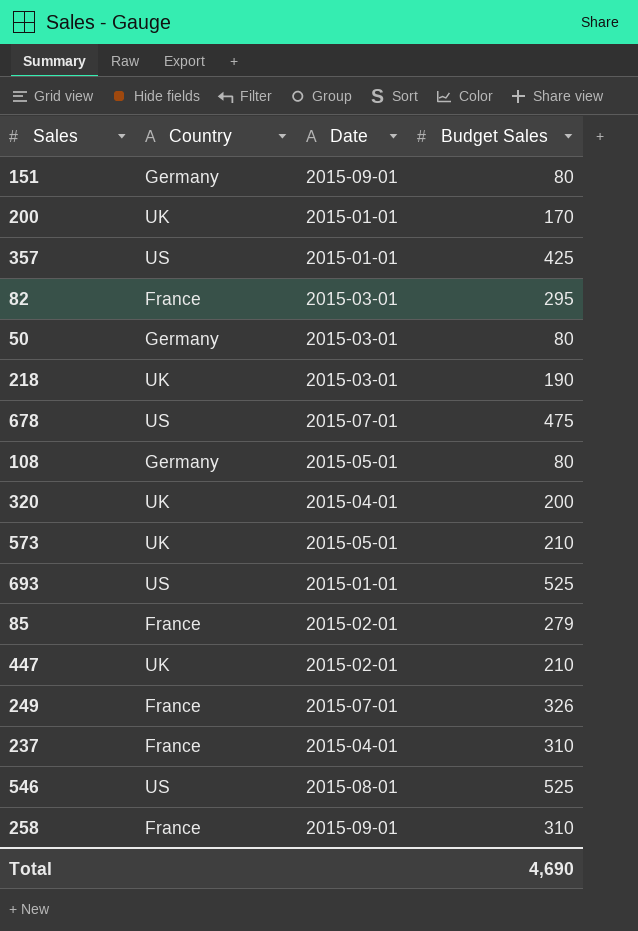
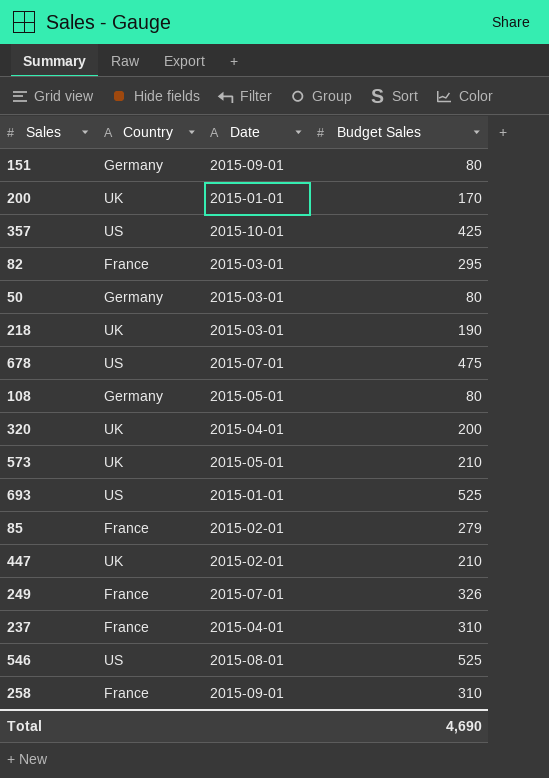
357 | Date: 2015-01-01 -> 2015-10-01

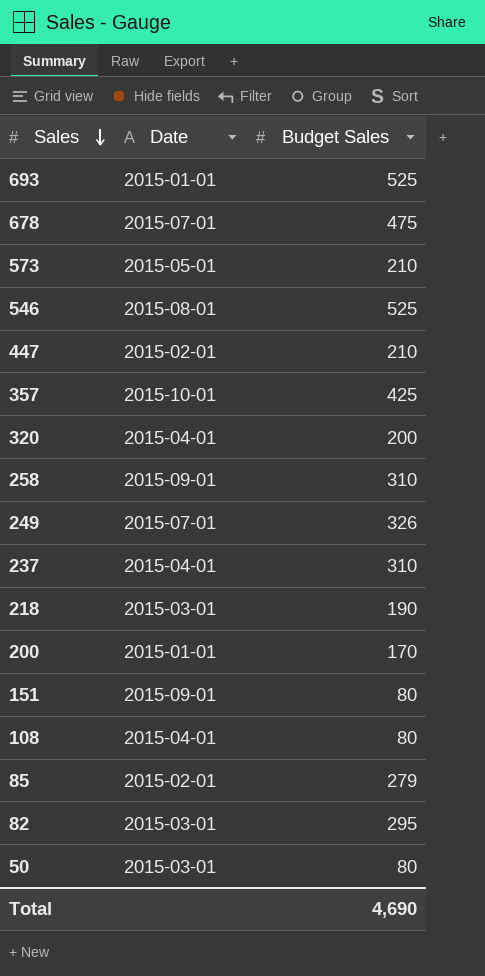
row order: none -> Sales descending
column Country | position: 2 -> none
108 | Date: 2015-05-01 -> 2015-04-01

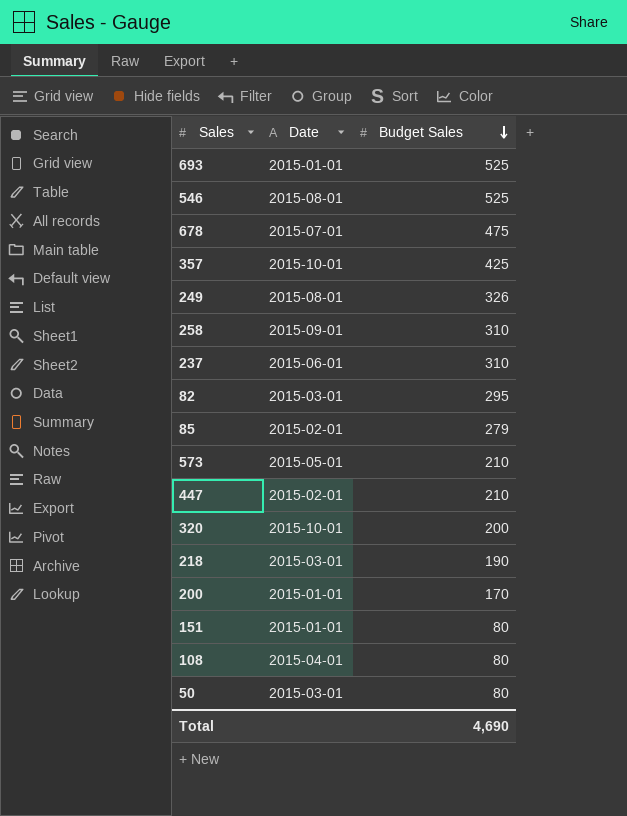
row order: Sales descending -> Budget Sales descending
249 | Date: 2015-07-01 -> 2015-08-01
237 | Date: 2015-04-01 -> 2015-06-01
320 | Date: 2015-04-01 -> 2015-10-01
151 | Date: 2015-09-01 -> 2015-01-01

